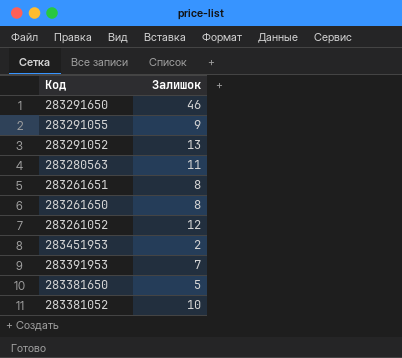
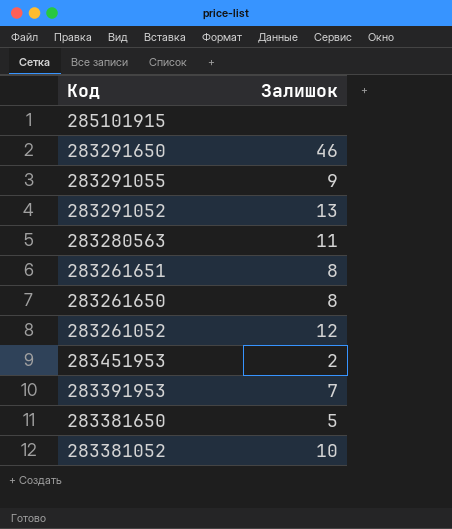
row 285101915: none -> none

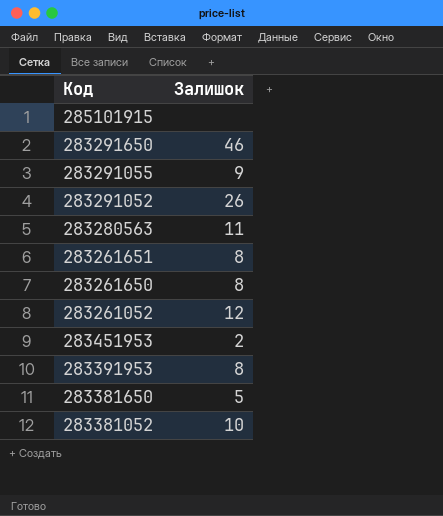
283291052 | Залишок: 13 -> 26
283391953 | Залишок: 7 -> 8

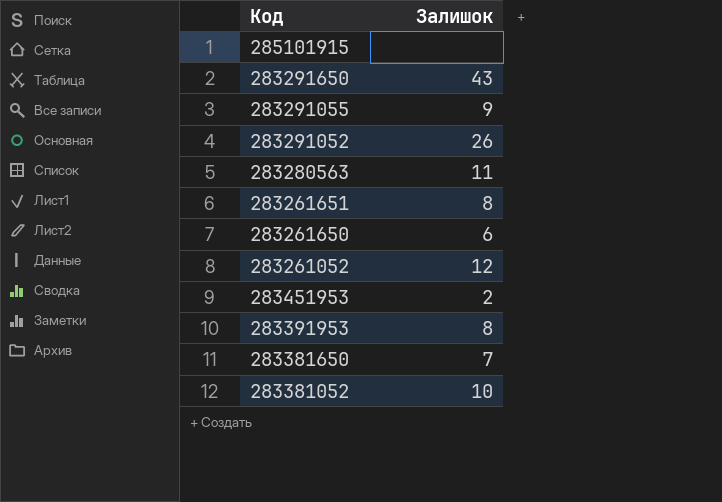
283291650 | Залишок: 46 -> 43
283261650 | Залишок: 8 -> 6
283381650 | Залишок: 5 -> 7

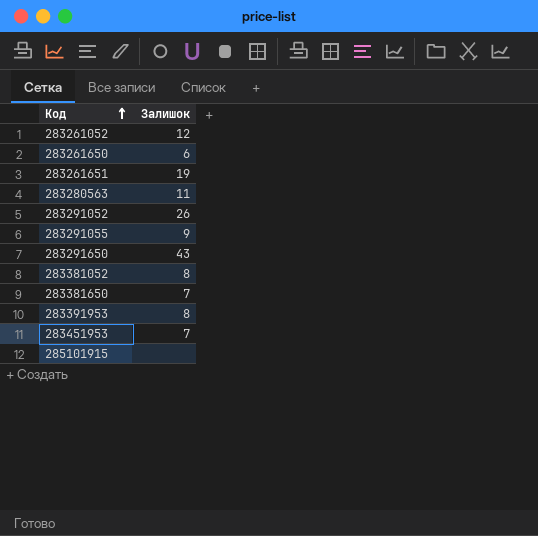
row order: none -> Код ascending
283261651 | Залишок: 8 -> 19
283381052 | Залишок: 10 -> 8
283451953 | Залишок: 2 -> 7

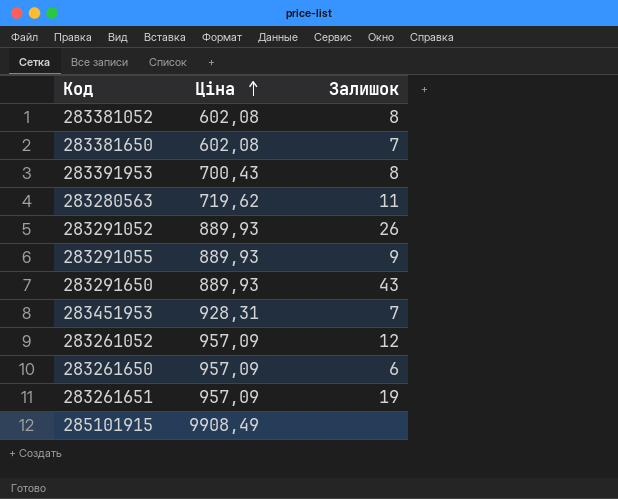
row order: Код ascending -> Ціна ascending
column Ціна | position: none -> 2

